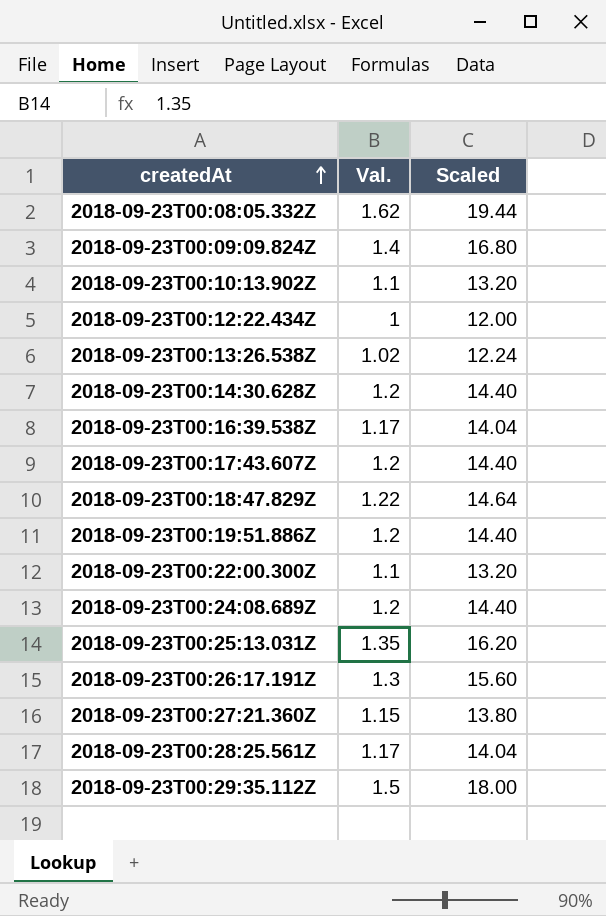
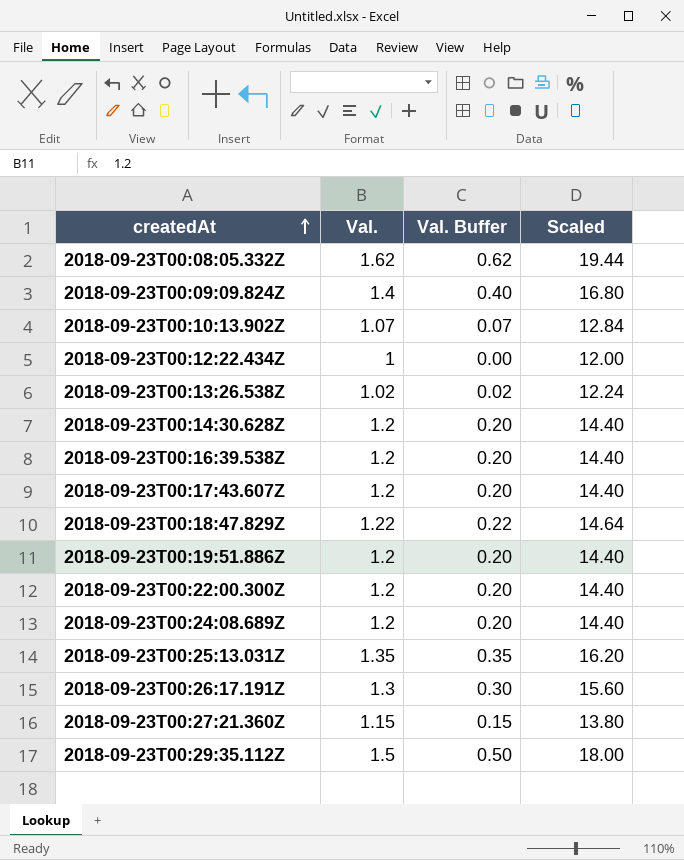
column Val. Buffer | formula: none -> [Val.] - 1
row 2018-09-23T00:28:25.561Z: 1.17 | 14.04 -> none
2018-09-23T00:10:13.902Z | Val.: 1.1 -> 1.07
2018-09-23T00:10:13.902Z | Scaled: 13.20 -> 12.84
2018-09-23T00:16:39.538Z | Val.: 1.17 -> 1.2
2018-09-23T00:16:39.538Z | Scaled: 14.04 -> 14.40
2018-09-23T00:22:00.300Z | Val.: 1.1 -> 1.2
2018-09-23T00:22:00.300Z | Scaled: 13.20 -> 14.40

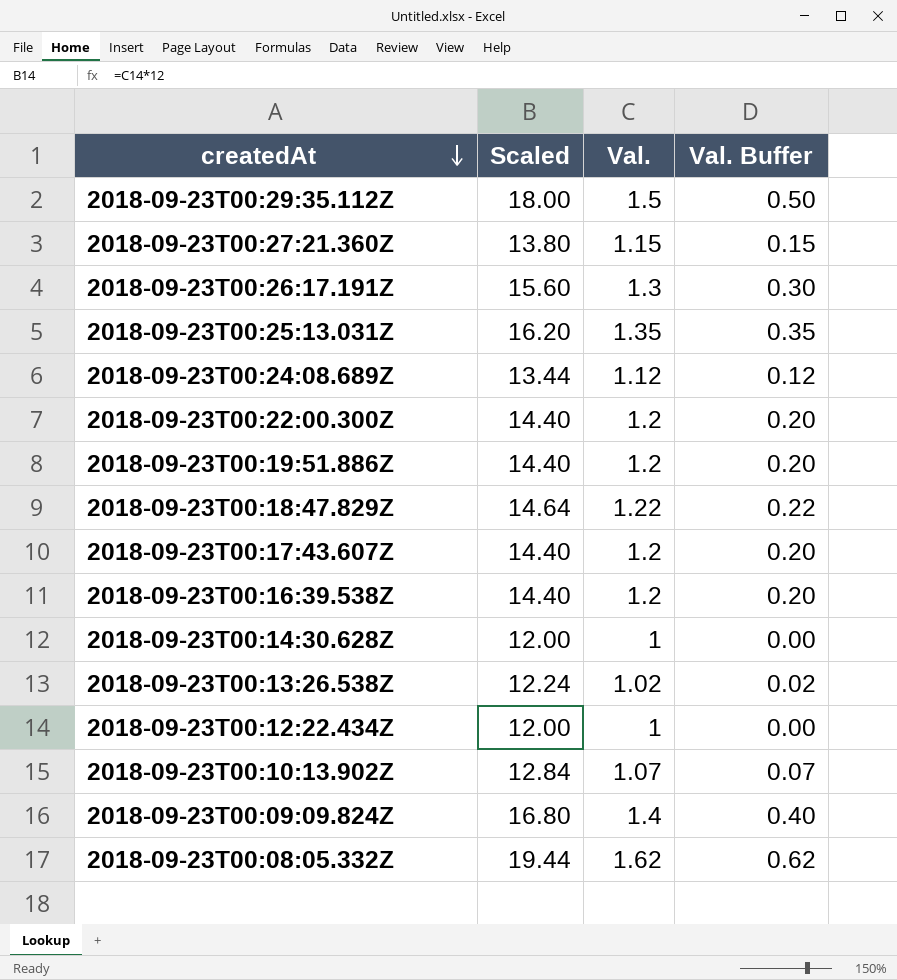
row order: createdAt ascending -> createdAt descending
column Scaled | position: 4 -> 2
2018-09-23T00:24:08.689Z | Scaled: 14.40 -> 13.44
2018-09-23T00:24:08.689Z | Val.: 1.2 -> 1.12
2018-09-23T00:24:08.689Z | Val. Buffer: 0.20 -> 0.12
2018-09-23T00:14:30.628Z | Scaled: 14.40 -> 12.00
2018-09-23T00:14:30.628Z | Val.: 1.2 -> 1
2018-09-23T00:14:30.628Z | Val. Buffer: 0.20 -> 0.00

